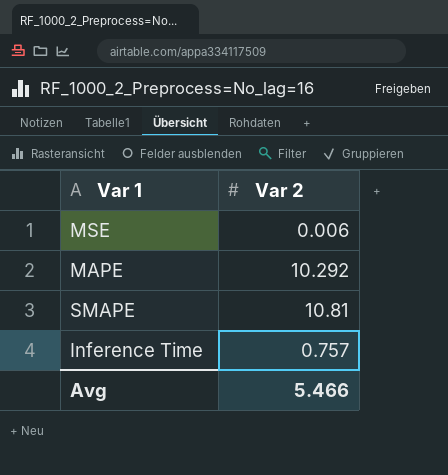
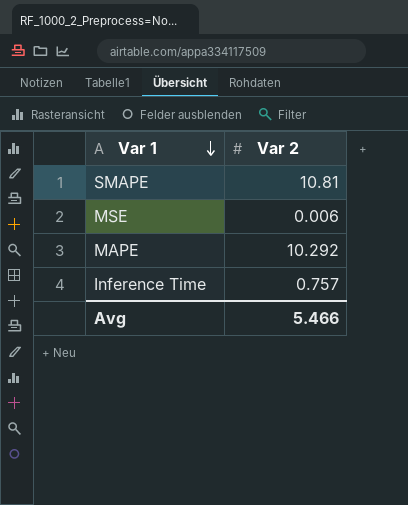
row order: none -> Var 1 descending

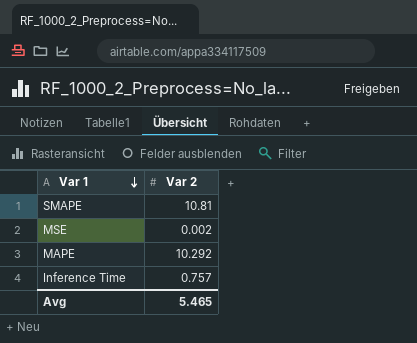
MSE | Var 2: 0.006 -> 0.002
Avg | Var 2: 5.466 -> 5.465

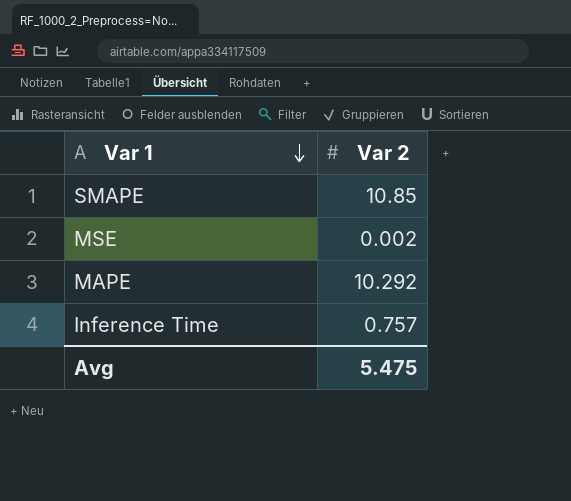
SMAPE | Var 2: 10.81 -> 10.85
Avg | Var 2: 5.465 -> 5.475

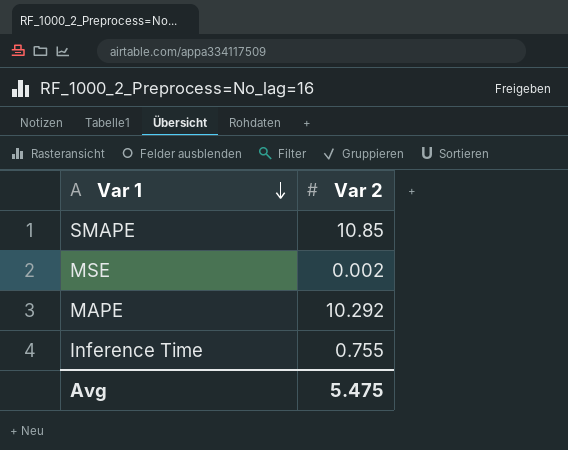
Inference Time | Var 2: 0.757 -> 0.755

